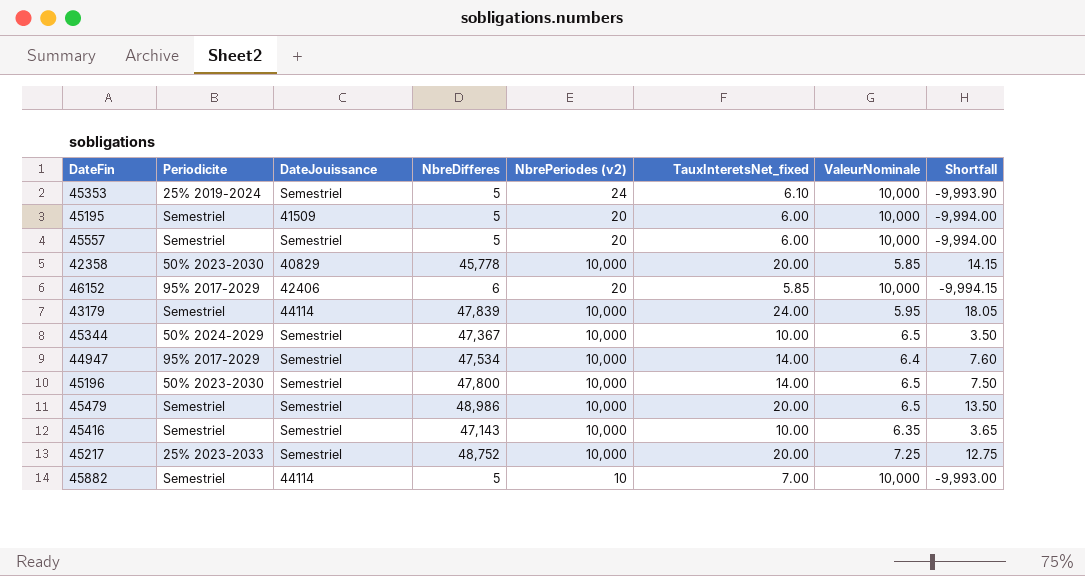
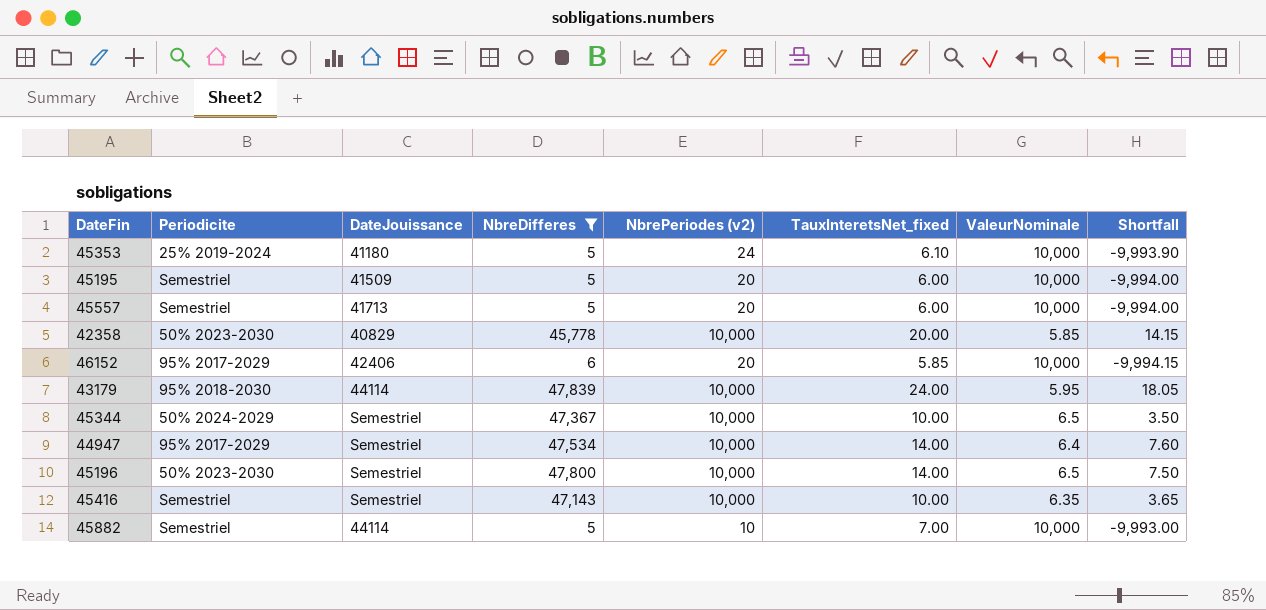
filter: none -> NbreDifferes <= 47,839
45353 | DateJouissance: Semestriel -> 41180
45557 | DateJouissance: Semestriel -> 41713
43179 | Periodicite: Semestriel -> 95% 2018-2030

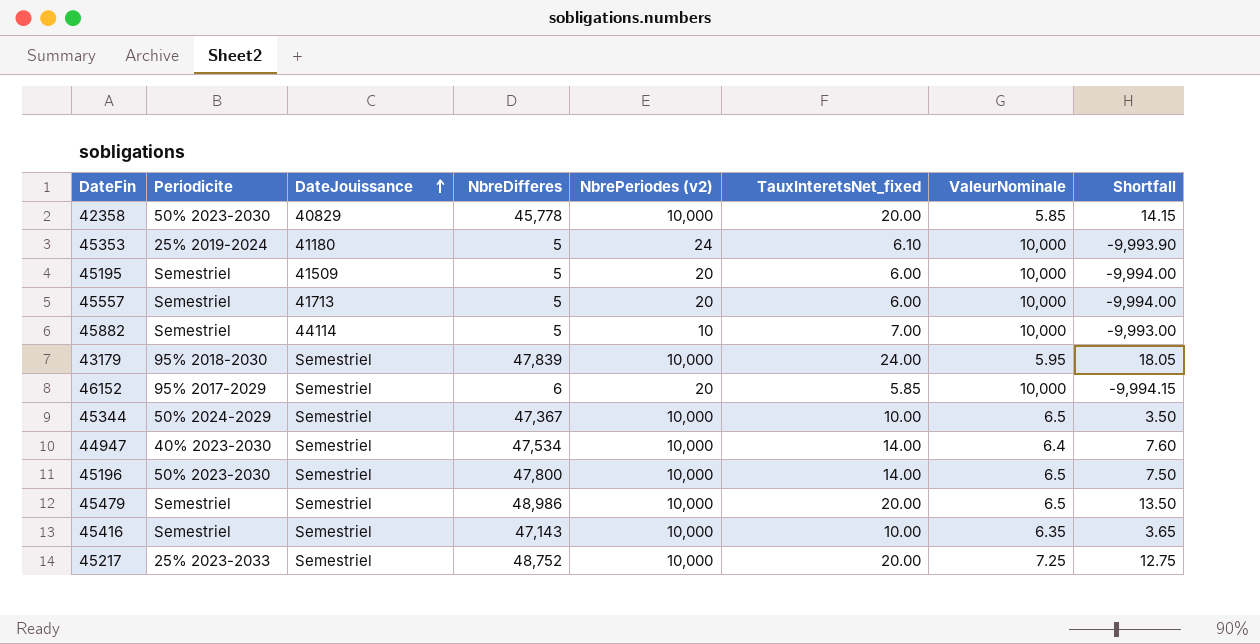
filter: NbreDifferes <= 47,839 -> none
row order: none -> DateJouissance ascending
43179 | DateJouissance: 44114 -> Semestriel
46152 | DateJouissance: 42406 -> Semestriel
44947 | Periodicite: 95% 2017-2029 -> 40% 2023-2030

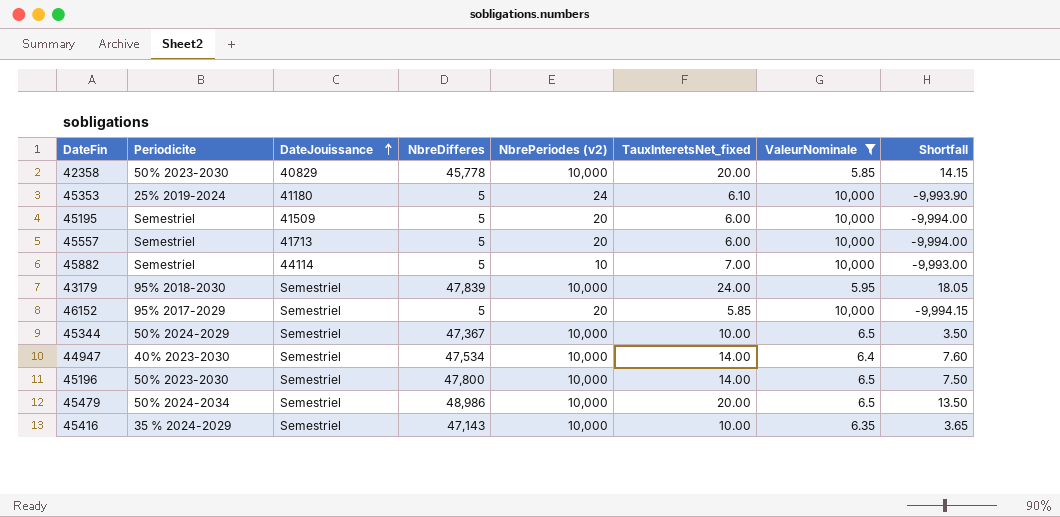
filter: none -> ValeurNominale != 7.25
46152 | NbreDifferes: 6 -> 5
45479 | Periodicite: Semestriel -> 50% 2024-2034
45416 | Periodicite: Semestriel -> 35 % 2024-2029

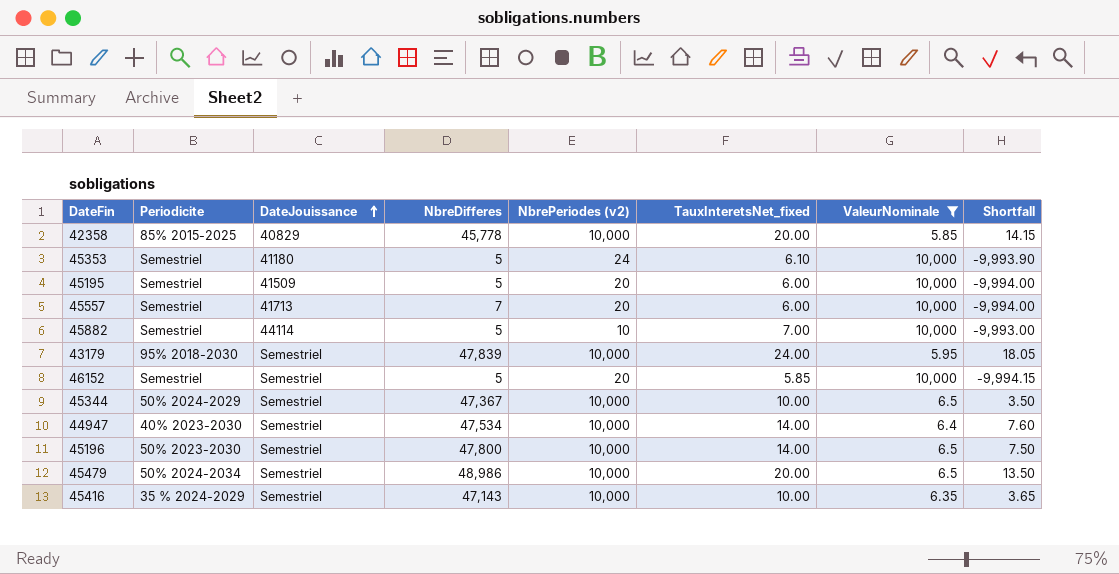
42358 | Periodicite: 50% 2023-2030 -> 85% 2015-2025
45353 | Periodicite: 25% 2019-2024 -> Semestriel
45557 | NbreDifferes: 5 -> 7
46152 | Periodicite: 95% 2017-2029 -> Semestriel

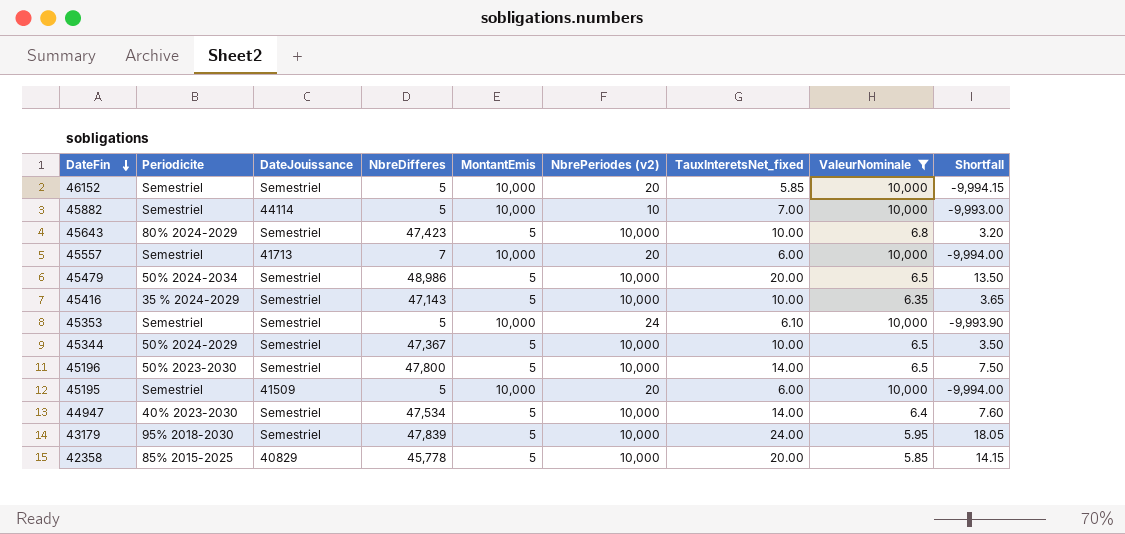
row order: DateJouissance ascending -> DateFin descending
column MontantEmis | position: none -> 5
row 45643: none -> 80% 2024-2029 | Semestriel | 47,423 | 5 | 10,000 | 10.00 | 6.8 | 3.20
45353 | DateJouissance: 41180 -> Semestriel

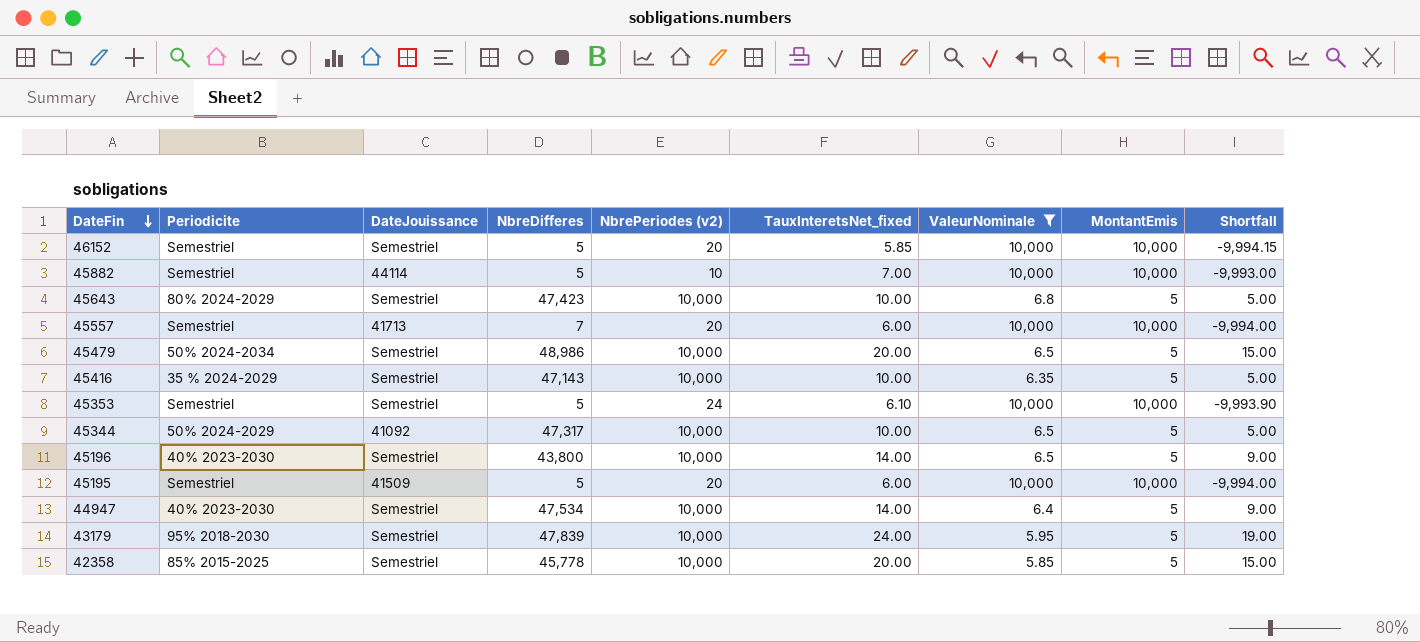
column MontantEmis | position: 5 -> 8
column Shortfall | formula: [TauxInteretsNet_fixed] - [ValeurNominale] -> [TauxInteretsNet_fixed] - [MontantEmis]
45344 | DateJouissance: Semestriel -> 41092
45344 | NbreDifferes: 47,367 -> 47,317
45196 | Periodicite: 50% 2023-2030 -> 40% 2023-2030
45196 | NbreDifferes: 47,800 -> 43,800
42358 | DateJouissance: 40829 -> Semestriel

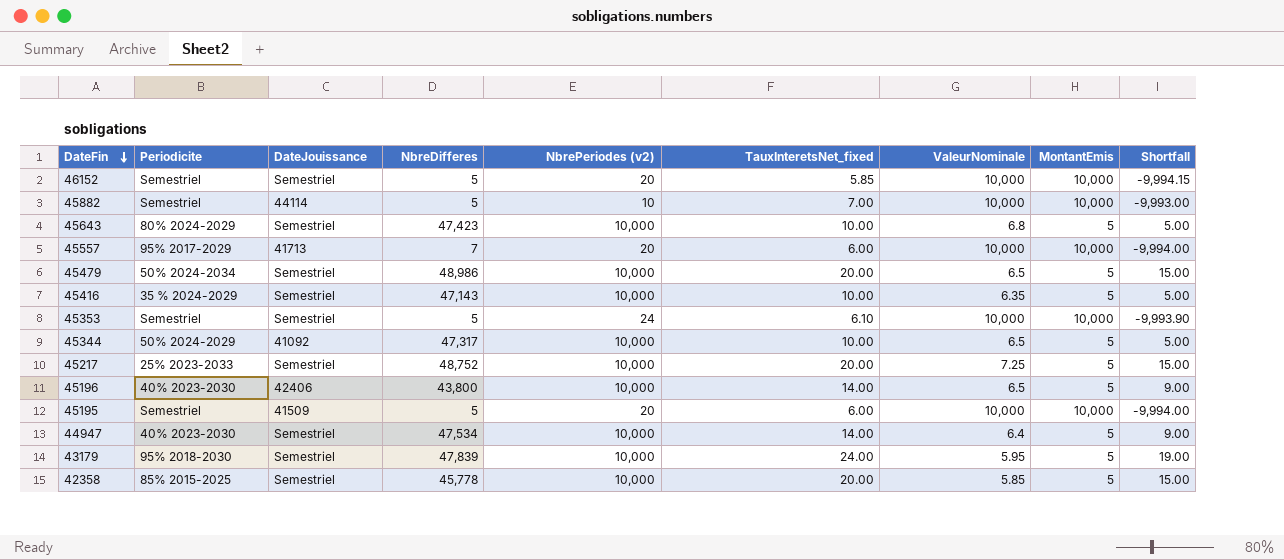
filter: ValeurNominale != 7.25 -> none
45557 | Periodicite: Semestriel -> 95% 2017-2029
45196 | DateJouissance: Semestriel -> 42406

